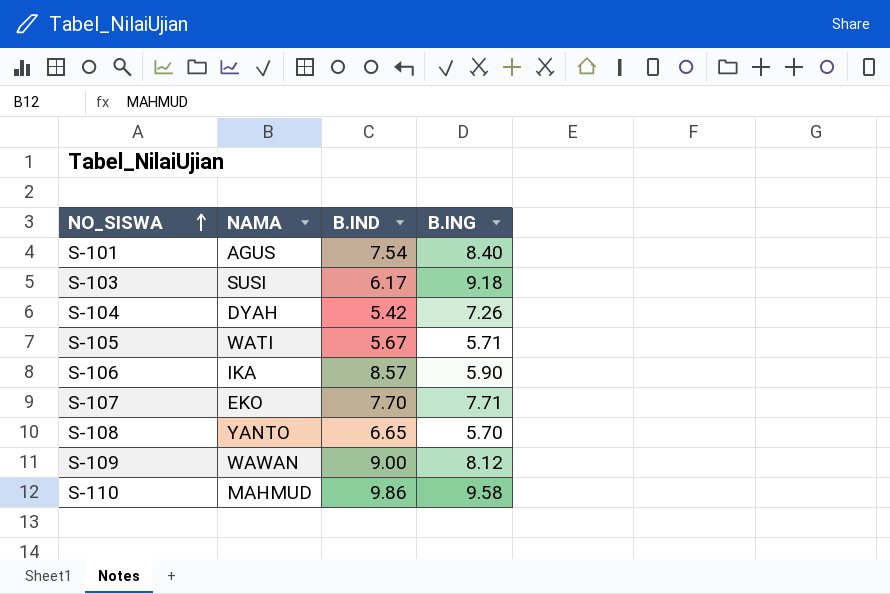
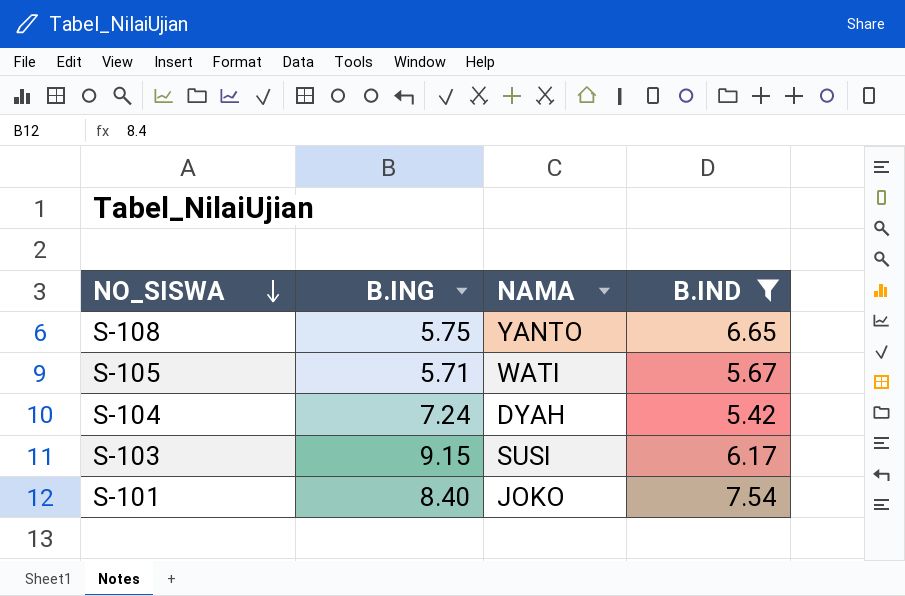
filter: none -> B.IND <= 7.54
row order: NO_SISWA ascending -> NO_SISWA descending
column B.ING | position: 4 -> 2
S-108 | B.ING: 5.70 -> 5.75
S-104 | B.ING: 7.26 -> 7.24
S-103 | B.ING: 9.18 -> 9.15
S-101 | NAMA: AGUS -> JOKO

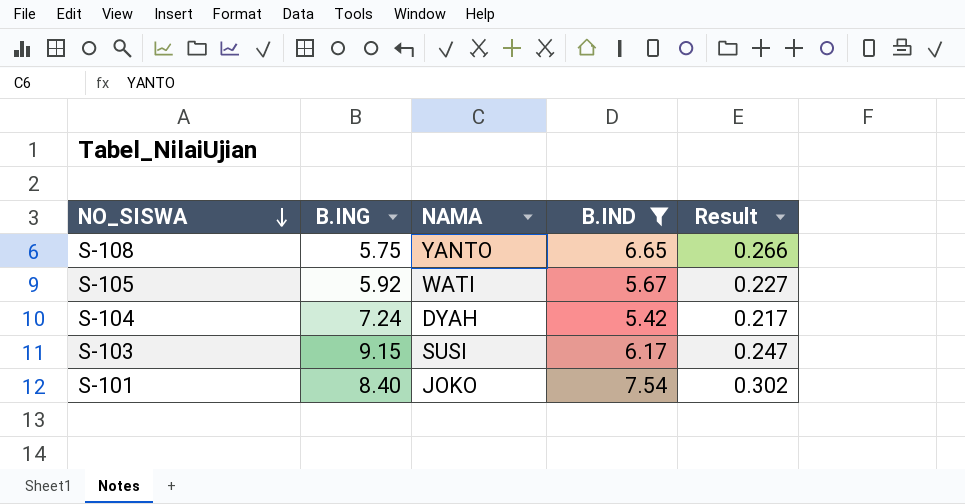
column Result | formula: none -> [B.IND] * 0.04
S-105 | B.ING: 5.71 -> 5.92

